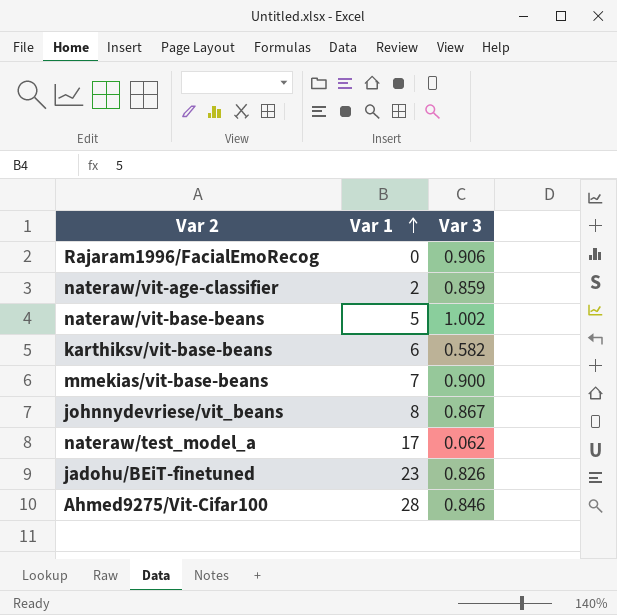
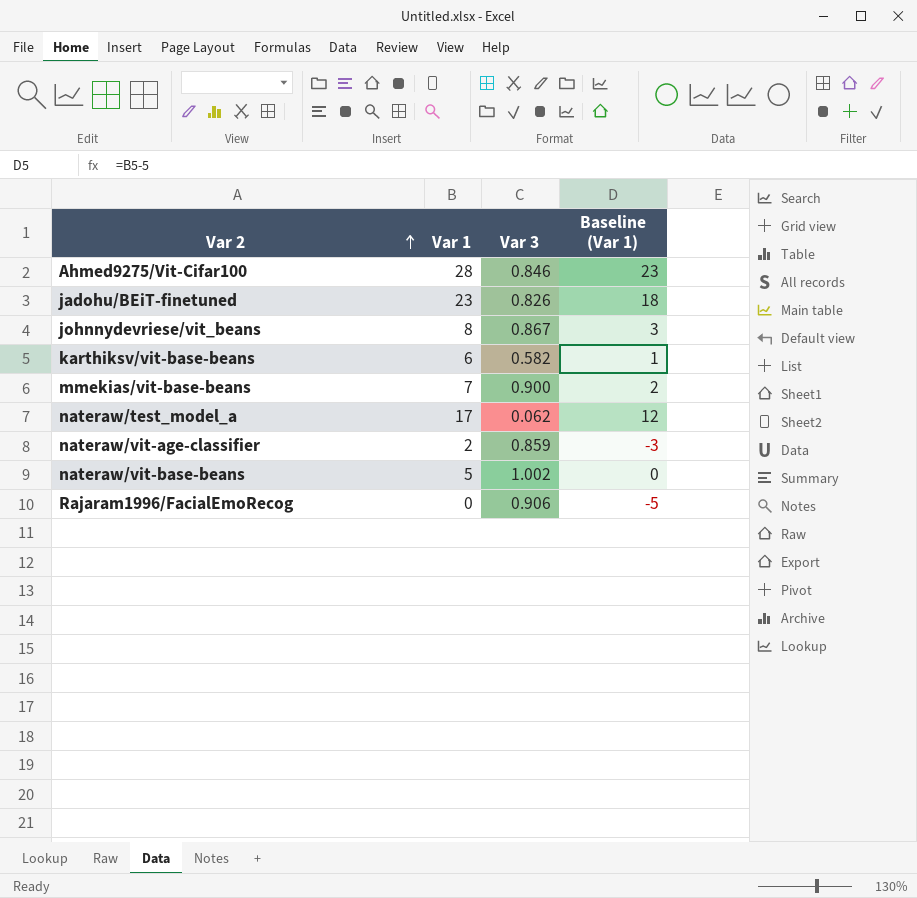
row order: Var 1 ascending -> Var 2 ascending
column Baseline (Var 1) | formula: none -> [Var 1] - 5

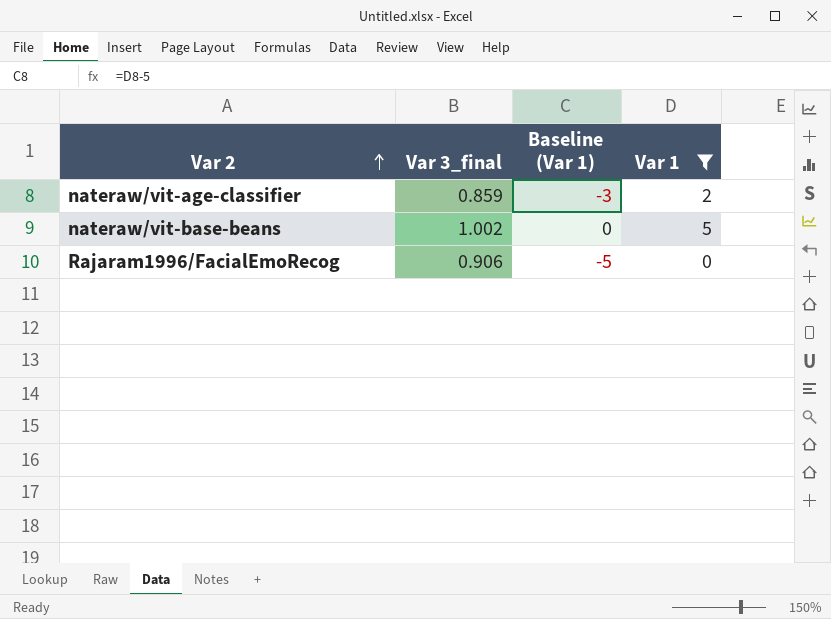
filter: none -> Var 1 <= 5
column name: Var 3 -> Var 3_final
column Var 1 | position: 2 -> 4

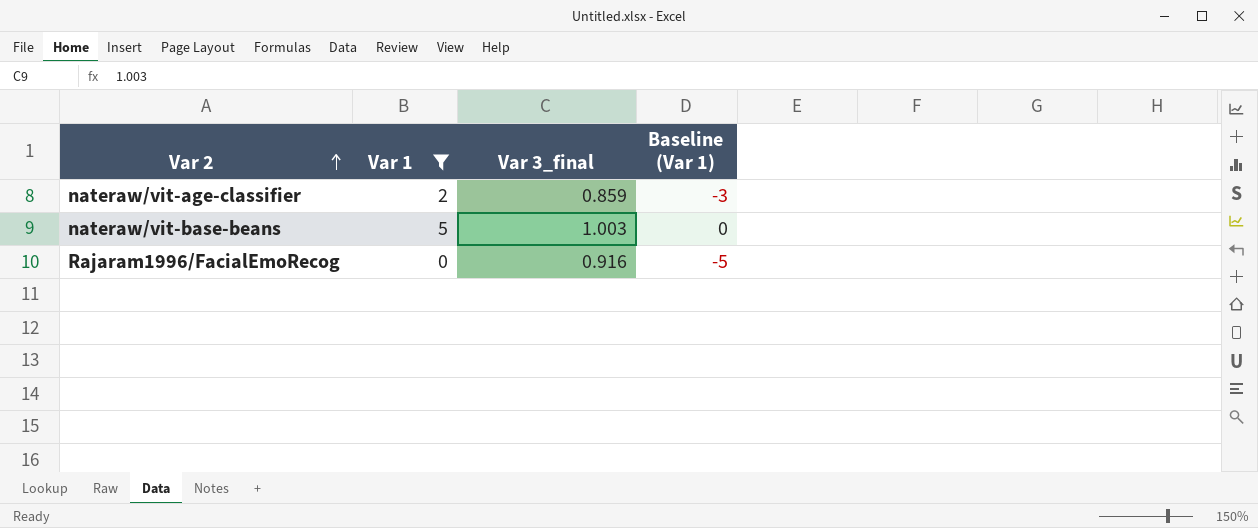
column Var 1 | position: 4 -> 2
nateraw/vit-base-beans | Var 3_final: 1.002 -> 1.003
Rajaram1996/FacialEmoRecog | Var 3_final: 0.906 -> 0.916

